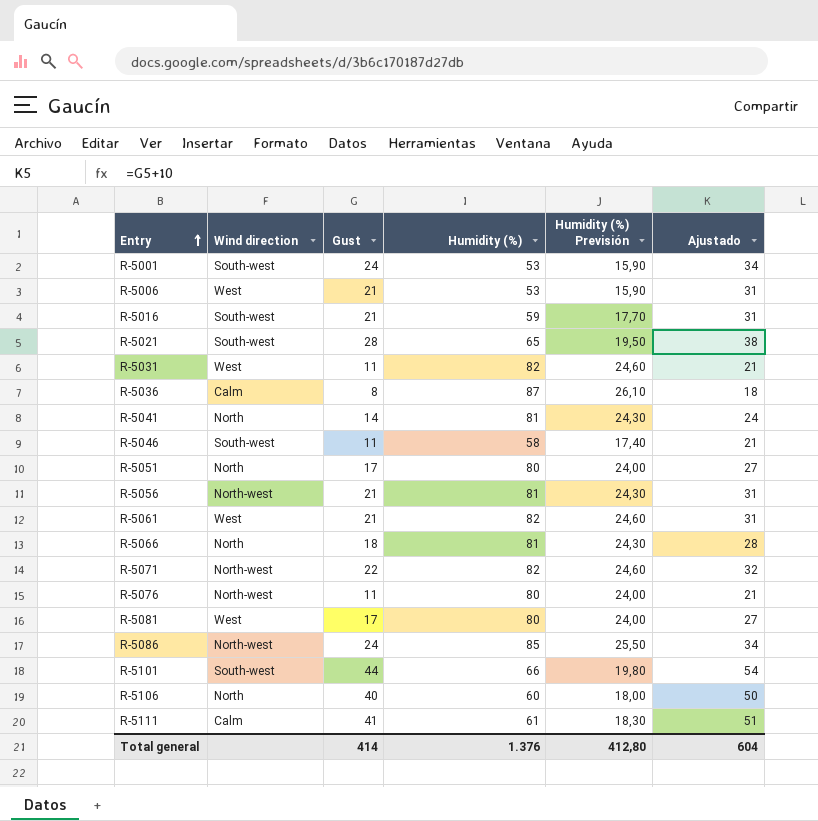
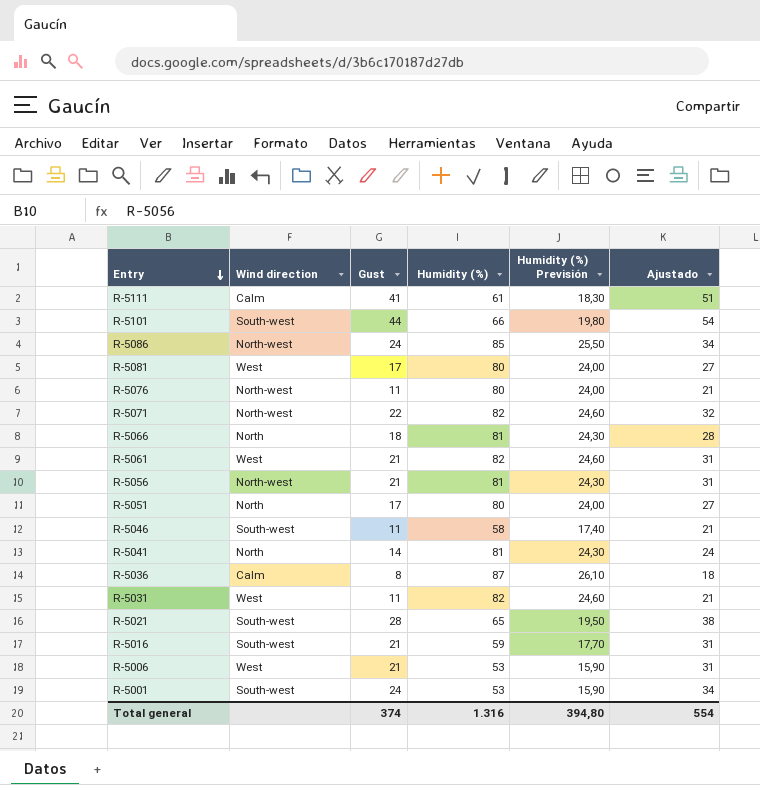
row order: Entry ascending -> Entry descending
row R-5106: North | 40 | 60 | 18,00 | 50 -> none
Total general | Gust: 414 -> 374
Total general | Humidity (%): 1.376 -> 1.316
Total general | Humidity (%) Previsión: 412,80 -> 394,80
Total general | Ajustado: 604 -> 554

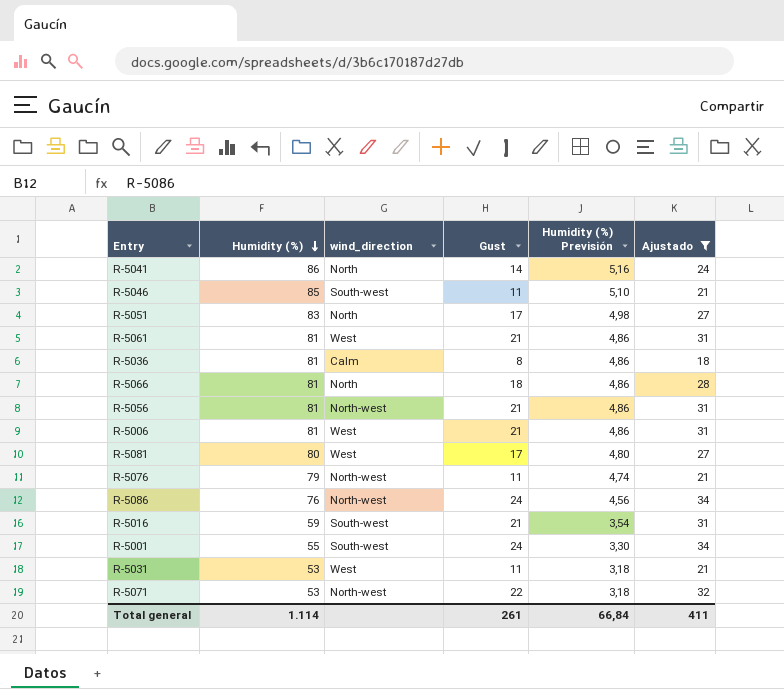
filter: none -> Ajustado <= 34
row order: Entry descending -> Humidity (%) descending
column Humidity (%) | position: 4 -> 2
column name: Wind direction -> wind_direction
column Humidity (%) Previsión | formula: [Humidity (%)] * 0,3 -> [Humidity (%)] * 0,06
R-5041 | Humidity (%): 81 -> 86
R-5046 | Humidity (%): 58 -> 85
R-5051 | Humidity (%): 80 -> 83
R-5061 | Humidity (%): 82 -> 81
R-5036 | Humidity (%): 87 -> 81
R-5006 | Humidity (%): 53 -> 81
R-5076 | Humidity (%): 80 -> 79
R-5086 | Humidity (%): 85 -> 76
R-5001 | Humidity (%): 53 -> 55
R-5031 | Humidity (%): 82 -> 53
R-5071 | Humidity (%): 82 -> 53
Total general | Humidity (%): 1.316 -> 1.114
Total general | Gust: 374 -> 261
Total general | Humidity (%) Previsión: 394,80 -> 66,84
Total general | Ajustado: 554 -> 411

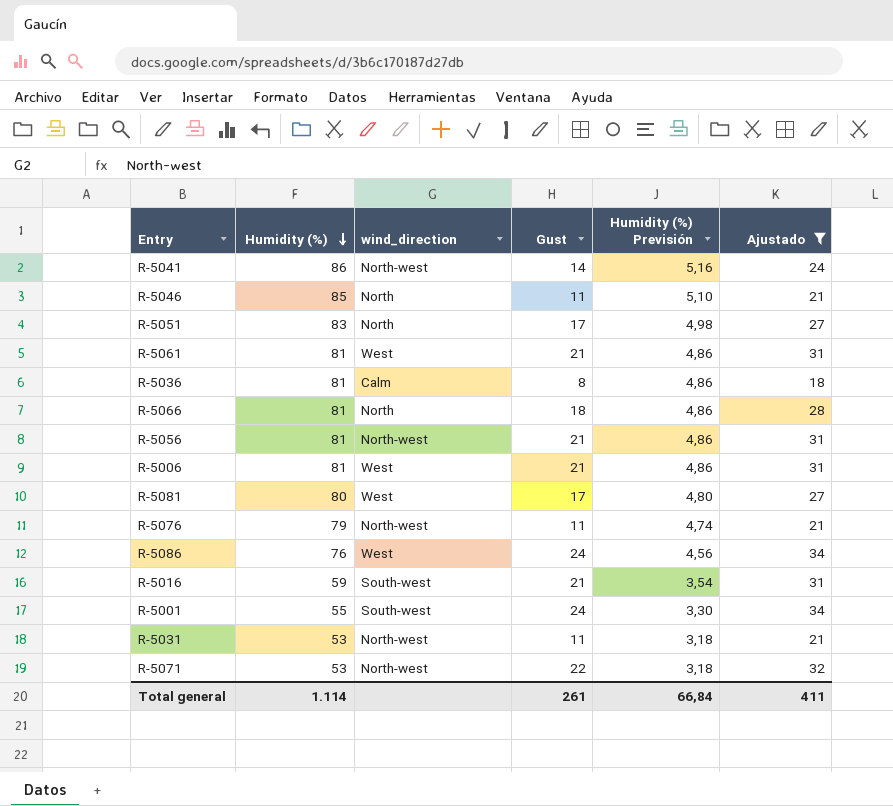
R-5041 | wind_direction: North -> North-west
R-5046 | wind_direction: South-west -> North
R-5086 | wind_direction: North-west -> West
R-5031 | wind_direction: West -> North-west

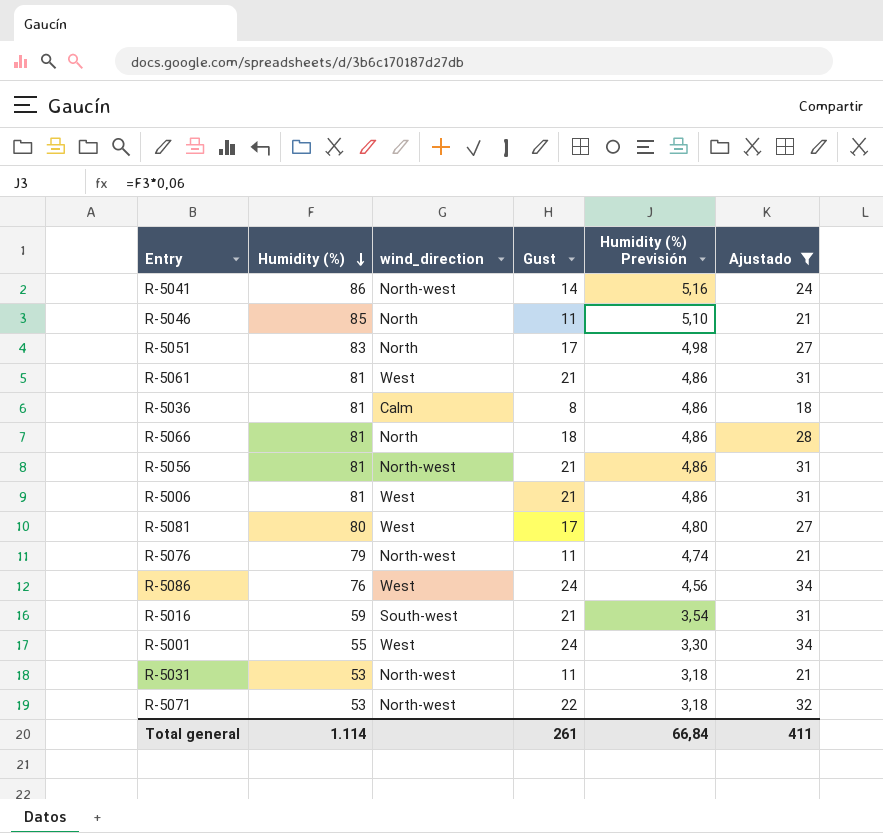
R-5001 | wind_direction: South-west -> West

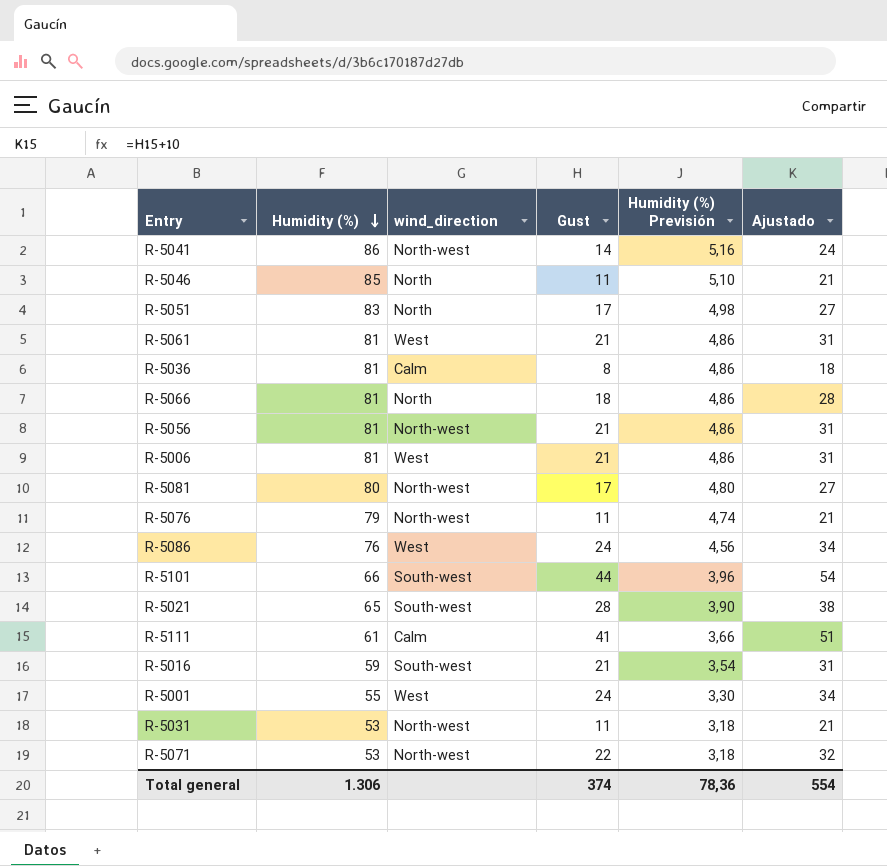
filter: Ajustado <= 34 -> none
R-5081 | wind_direction: West -> North-west
Total general | Humidity (%): 1.114 -> 1.306
Total general | Gust: 261 -> 374
Total general | Humidity (%) Previsión: 66,84 -> 78,36
Total general | Ajustado: 411 -> 554

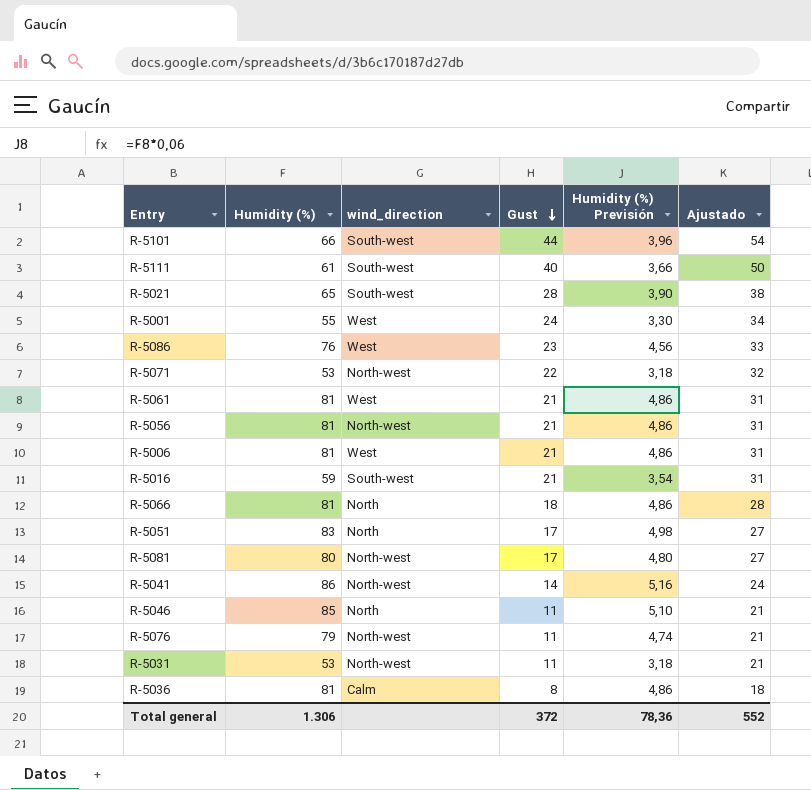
row order: Humidity (%) descending -> Gust descending
R-5111 | wind_direction: Calm -> South-west
R-5111 | Gust: 41 -> 40
R-5111 | Ajustado: 51 -> 50
R-5086 | Gust: 24 -> 23
R-5086 | Ajustado: 34 -> 33
Total general | Gust: 374 -> 372
Total general | Ajustado: 554 -> 552

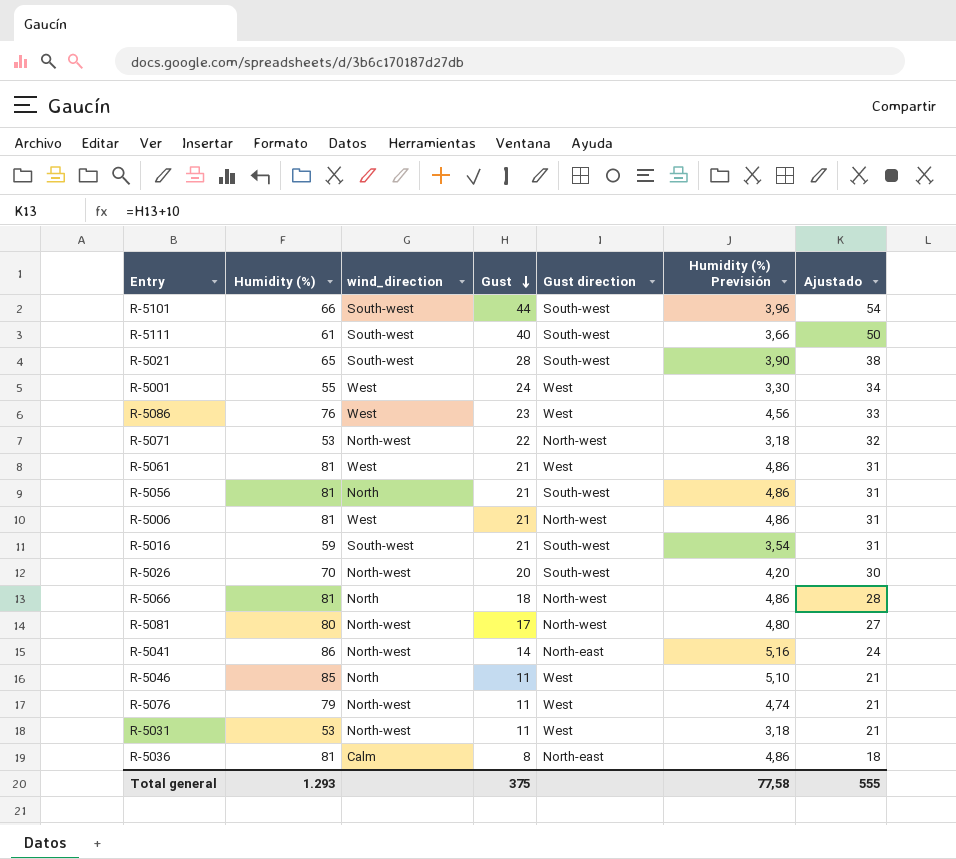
column Gust direction | position: none -> 5
row R-5051: 83 | North | 17 | 4,98 | 27 -> none
R-5056 | wind_direction: North-west -> North
row R-5026: none -> 70 | North-west | 20 | South-west | 4,20 | 30
Total general | Humidity (%): 1.306 -> 1.293
Total general | Gust: 372 -> 375
Total general | Humidity (%) Previsión: 78,36 -> 77,58
Total general | Ajustado: 552 -> 555

